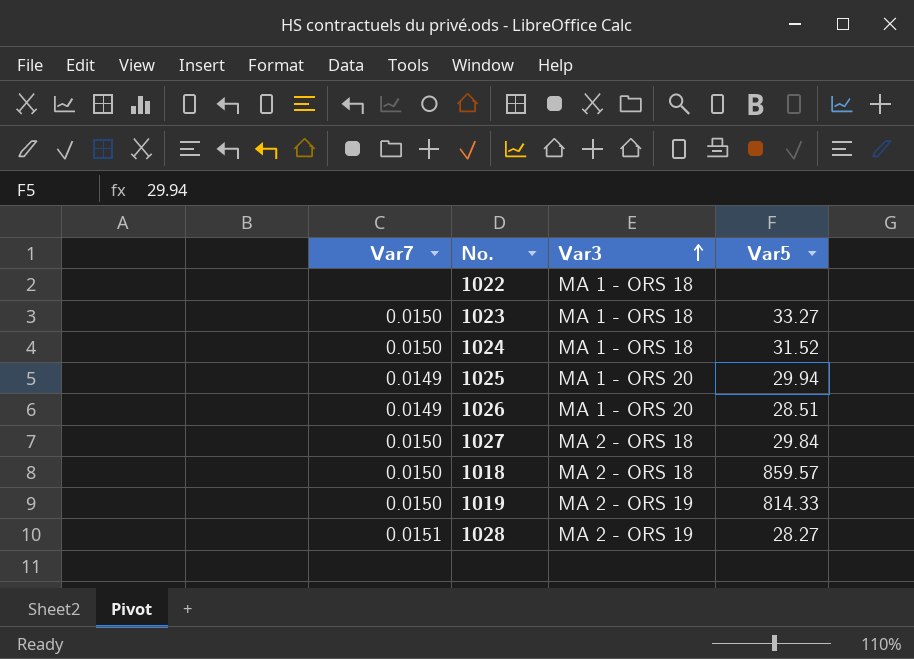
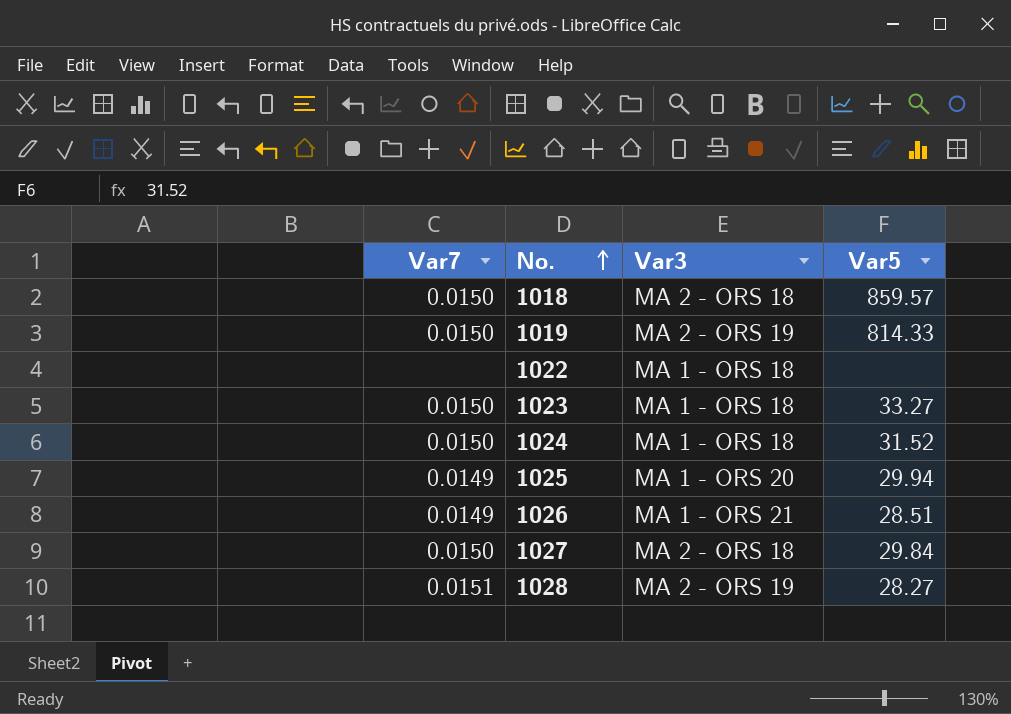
row order: Var3 ascending -> No. ascending
1026 | Var3: MA 1 - ORS 20 -> MA 1 - ORS 21

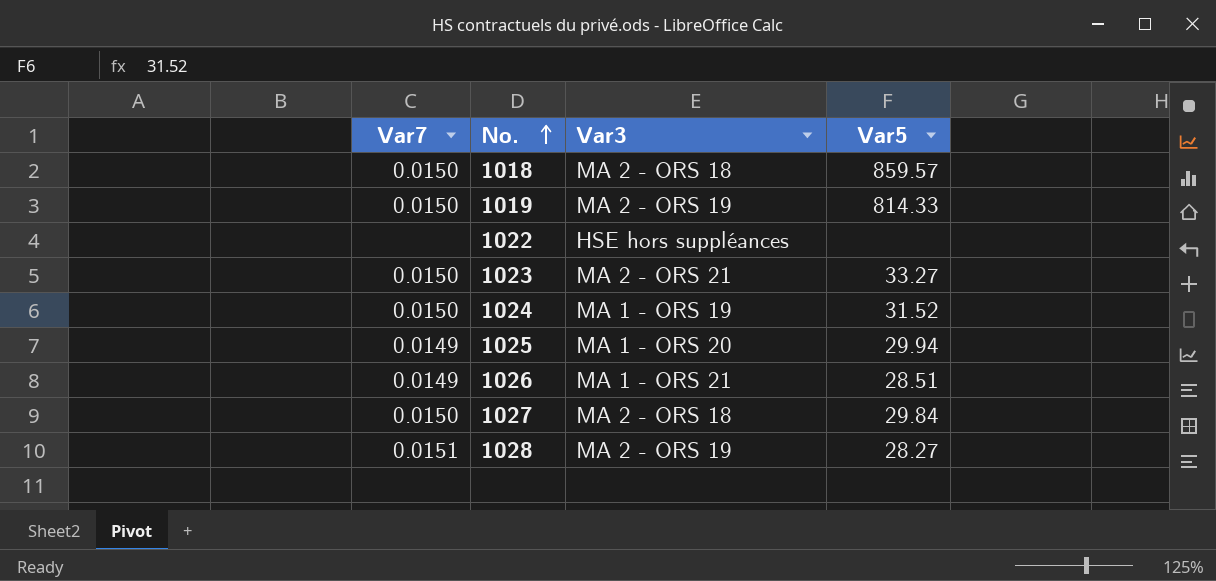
1022 | Var3: MA 1 - ORS 18 -> HSE hors suppléances
1023 | Var3: MA 1 - ORS 18 -> MA 2 - ORS 21
1024 | Var3: MA 1 - ORS 18 -> MA 1 - ORS 19

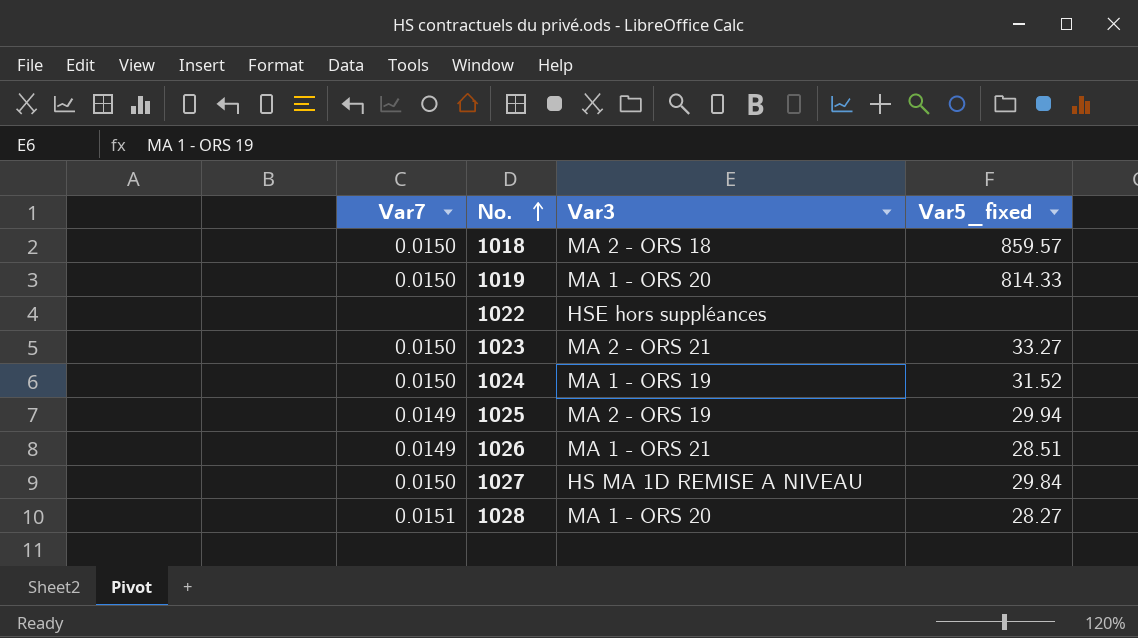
column name: Var5 -> Var5_fixed
1019 | Var3: MA 2 - ORS 19 -> MA 1 - ORS 20
1025 | Var3: MA 1 - ORS 20 -> MA 2 - ORS 19
1027 | Var3: MA 2 - ORS 18 -> HS MA 1D REMISE A NIVEAU
1028 | Var3: MA 2 - ORS 19 -> MA 1 - ORS 20

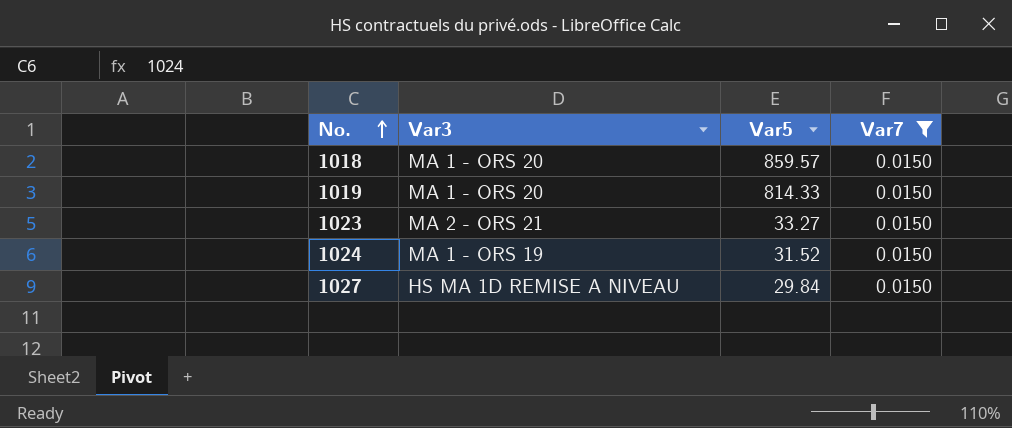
filter: none -> Var7 = 0.0150
column name: Var5_fixed -> Var5
column Var7 | position: 1 -> 4
1018 | Var3: MA 2 - ORS 18 -> MA 1 - ORS 20

